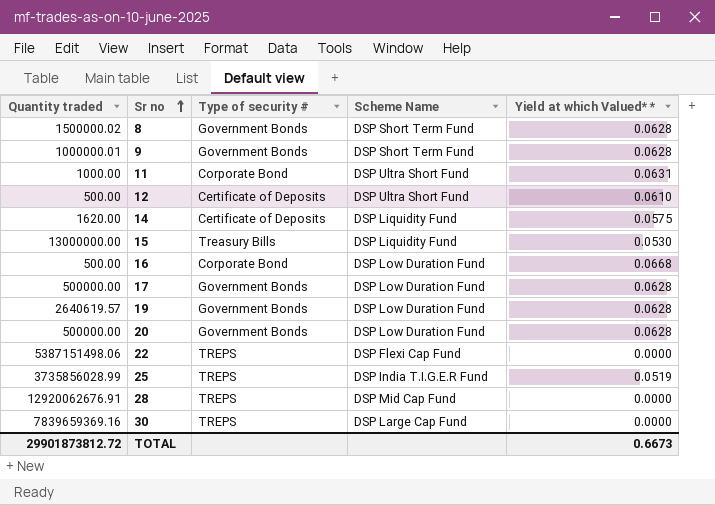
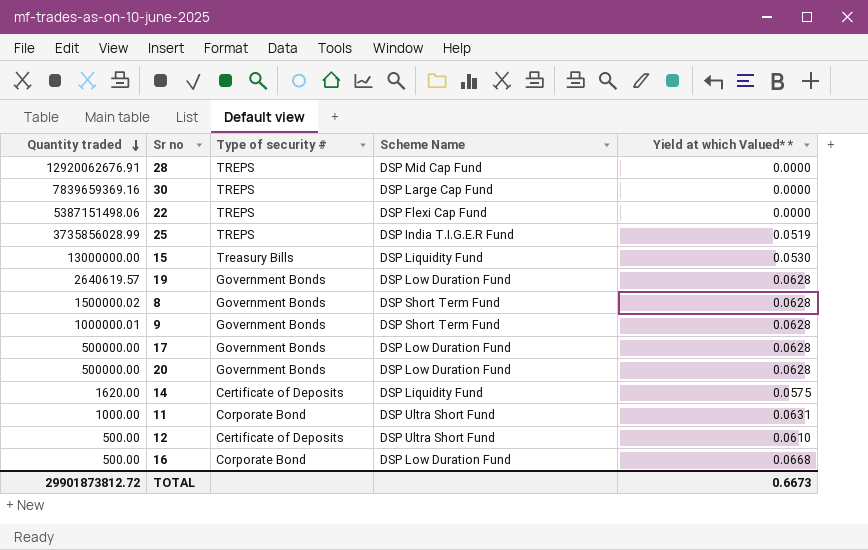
row order: Sr no ascending -> Quantity traded descending

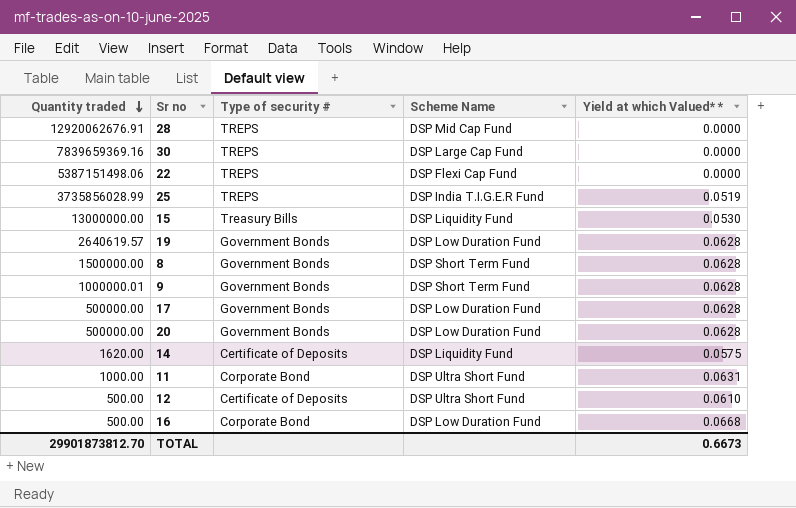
8 | Quantity traded: 1500000.02 -> 1500000.00
TOTAL | Quantity traded: 29901873812.72 -> 29901873812.70

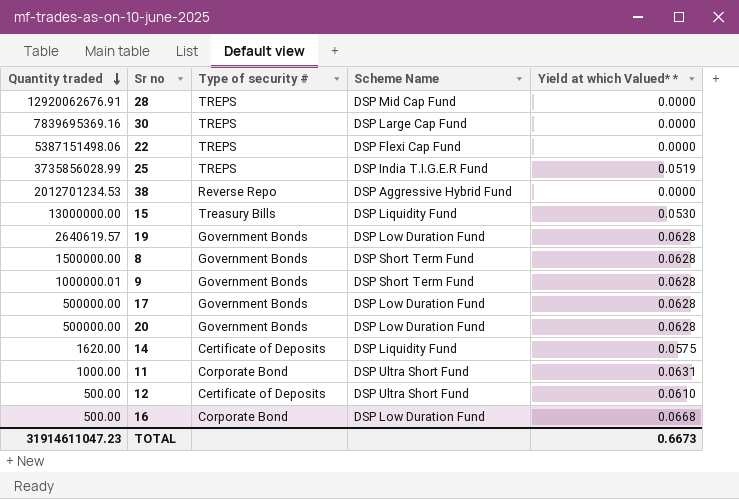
30 | Quantity traded: 7839659369.16 -> 7839695369.16
row 38: none -> 2012701234.53 | Reverse Repo | DSP Aggressive Hybrid Fund | 0.0000
TOTAL | Quantity traded: 29901873812.70 -> 31914611047.23

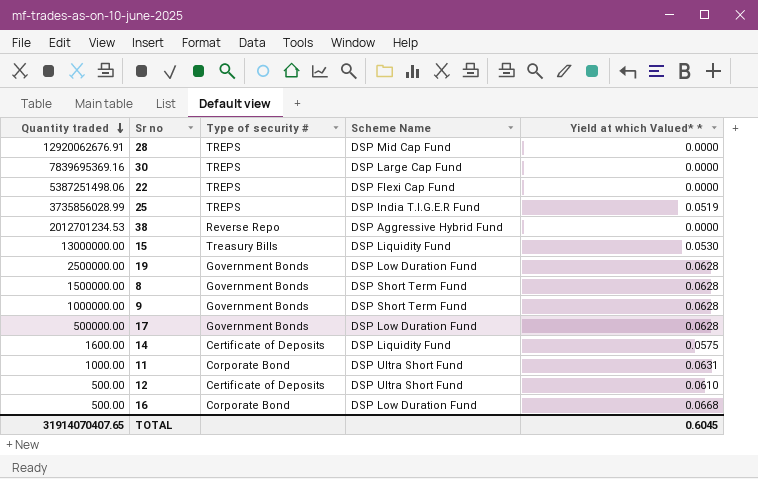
row 20: 500000.00 | Government Bonds | DSP Low Duration Fund | 0.0628 -> none
22 | Quantity traded: 5387151498.06 -> 5387251498.06
19 | Quantity traded: 2640619.57 -> 2500000.00
9 | Quantity traded: 1000000.01 -> 1000000.00
14 | Quantity traded: 1620.00 -> 1600.00
TOTAL | Quantity traded: 31914611047.23 -> 31914070407.65
TOTAL | Yield at which Valued* *: 0.6673 -> 0.6045

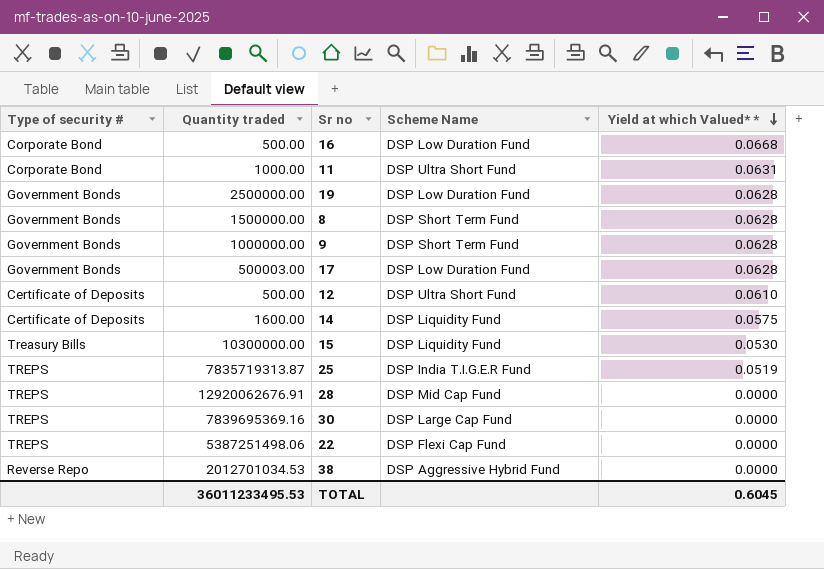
row order: Quantity traded descending -> Yield at which Valued* * descending
column Type of security # | position: 3 -> 1
17 | Quantity traded: 500000.00 -> 500003.00
15 | Quantity traded: 13000000.00 -> 10300000.00
25 | Quantity traded: 3735856028.99 -> 7835719313.87
38 | Quantity traded: 2012701234.53 -> 2012701034.53
TOTAL | Quantity traded: 31914070407.65 -> 36011233495.53

